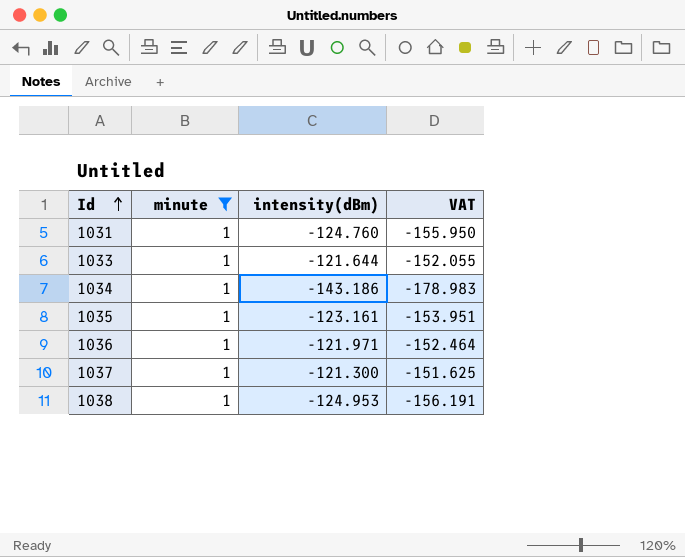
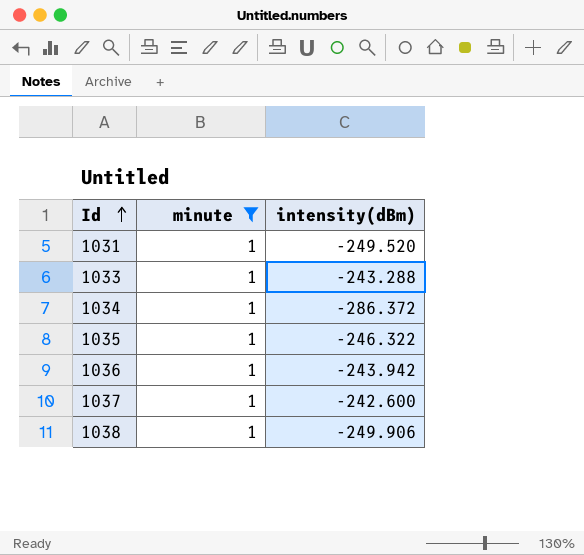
column VAT | formula: [intensity(dBm)] * 1.25 -> none
1031 | intensity(dBm): -124.760 -> -249.520
1033 | intensity(dBm): -121.644 -> -243.288
1034 | intensity(dBm): -143.186 -> -286.372
1035 | intensity(dBm): -123.161 -> -246.322
1036 | intensity(dBm): -121.971 -> -243.942
1037 | intensity(dBm): -121.300 -> -242.600
1038 | intensity(dBm): -124.953 -> -249.906

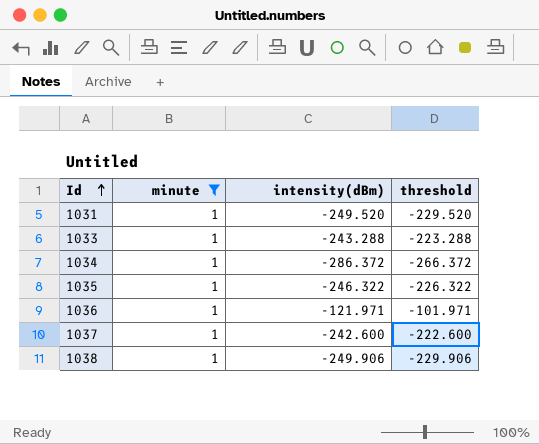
column threshold | formula: none -> [intensity(dBm)] + 20
1036 | intensity(dBm): -243.942 -> -121.971

